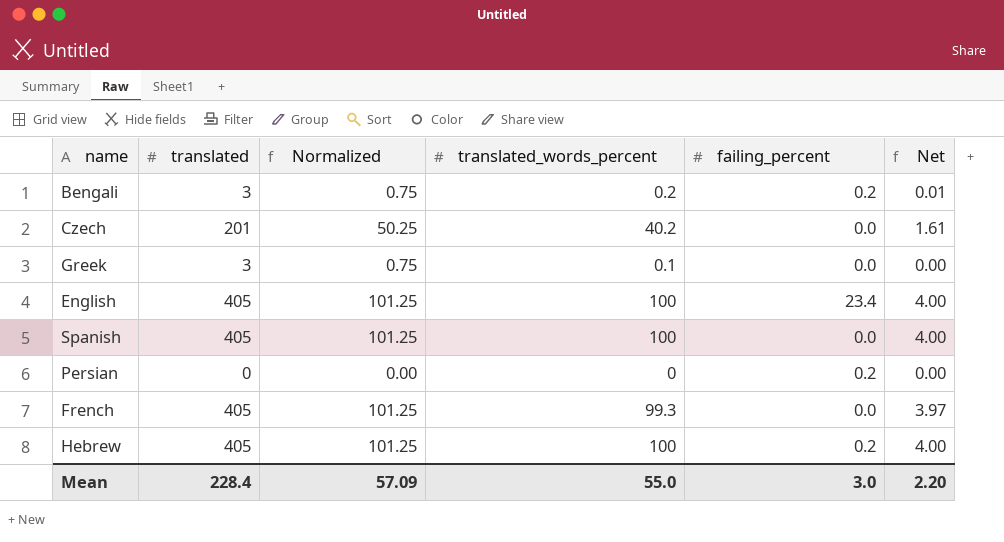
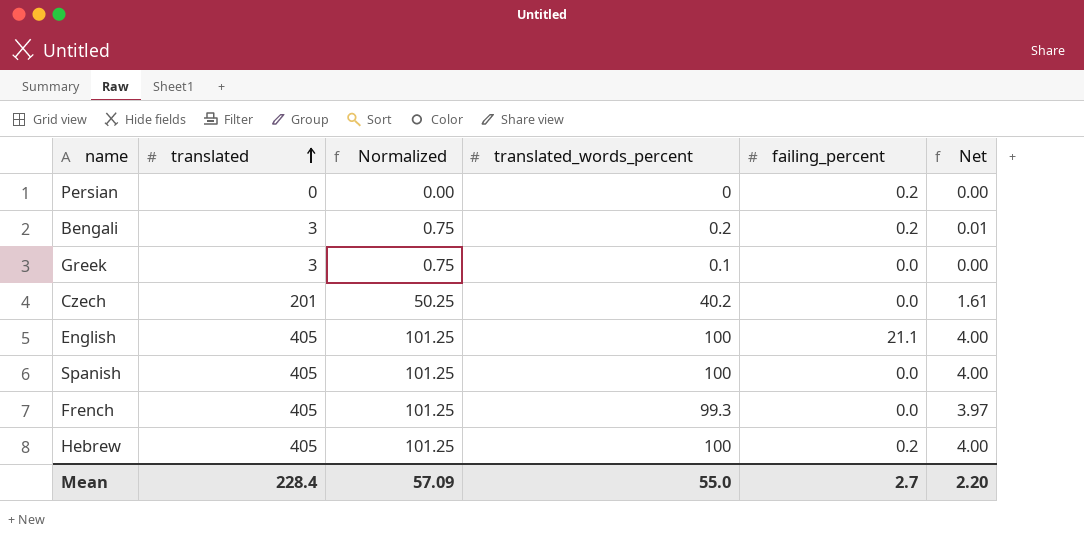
row order: none -> translated ascending
English | failing_percent: 23.4 -> 21.1
Mean | failing_percent: 3.0 -> 2.7

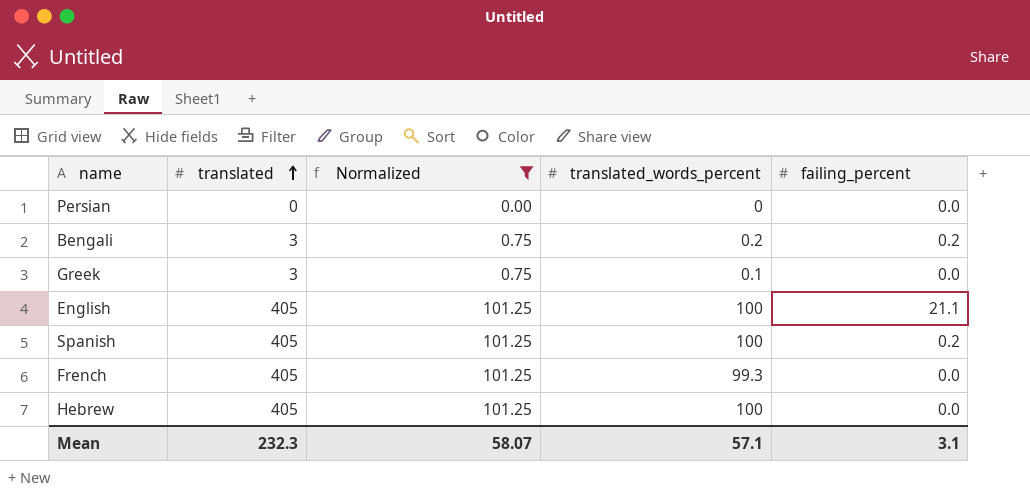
filter: none -> Normalized != 50.25
column Net | formula: [translated_words_percent] * 0.04 -> none
Persian | failing_percent: 0.2 -> 0.0
Spanish | failing_percent: 0.0 -> 0.2
Hebrew | failing_percent: 0.2 -> 0.0
Mean | translated: 228.4 -> 232.3
Mean | Normalized: 57.09 -> 58.07
Mean | translated_words_percent: 55.0 -> 57.1
Mean | failing_percent: 2.7 -> 3.1

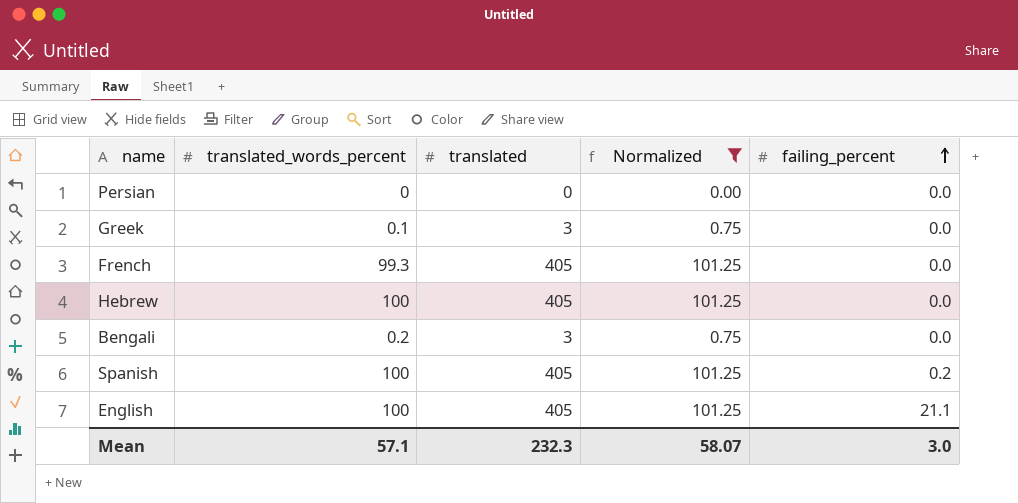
row order: translated ascending -> failing_percent ascending
column translated_words_percent | position: 4 -> 2
Bengali | failing_percent: 0.2 -> 0.0
Mean | failing_percent: 3.1 -> 3.0

